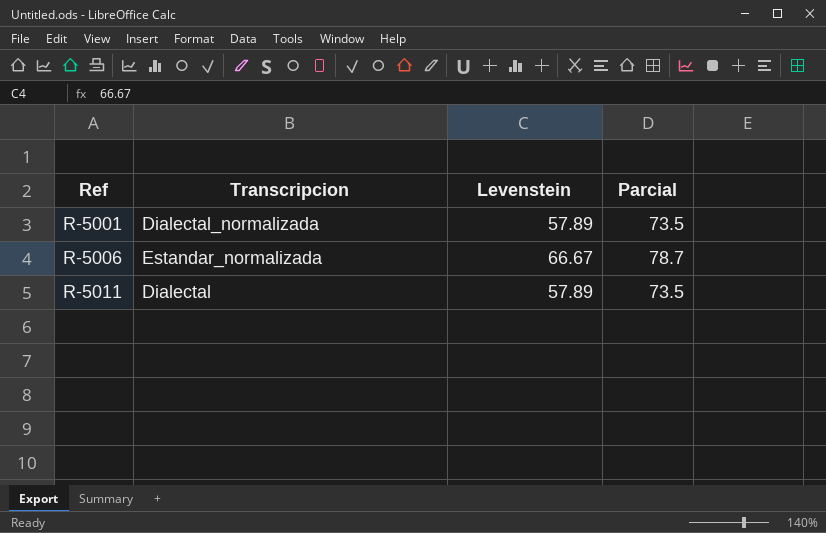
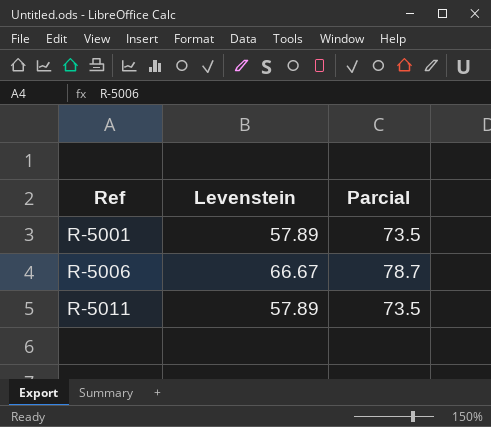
column Transcripcion | position: 2 -> none

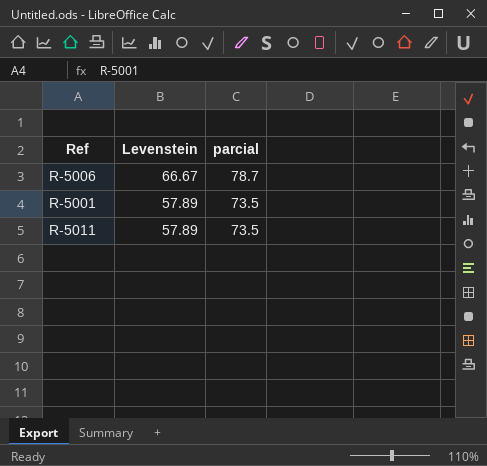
row order: Ref ascending -> Levenstein descending
column name: Parcial -> parcial

